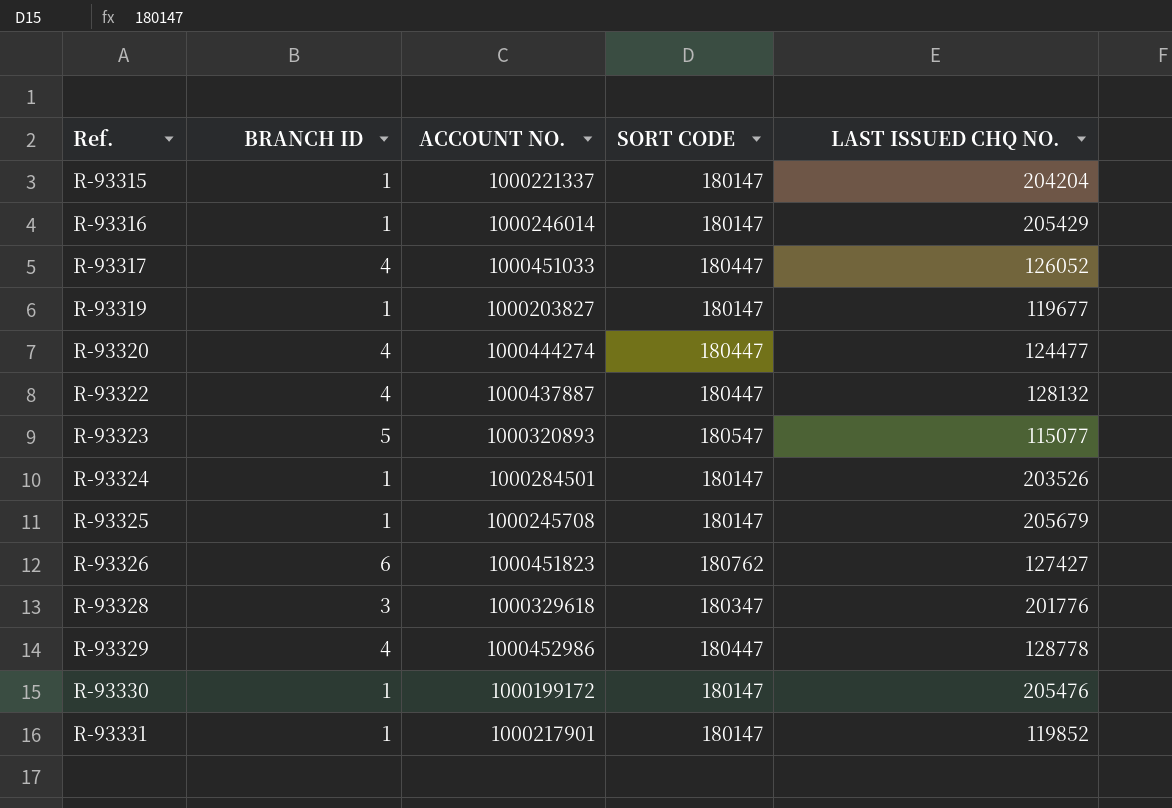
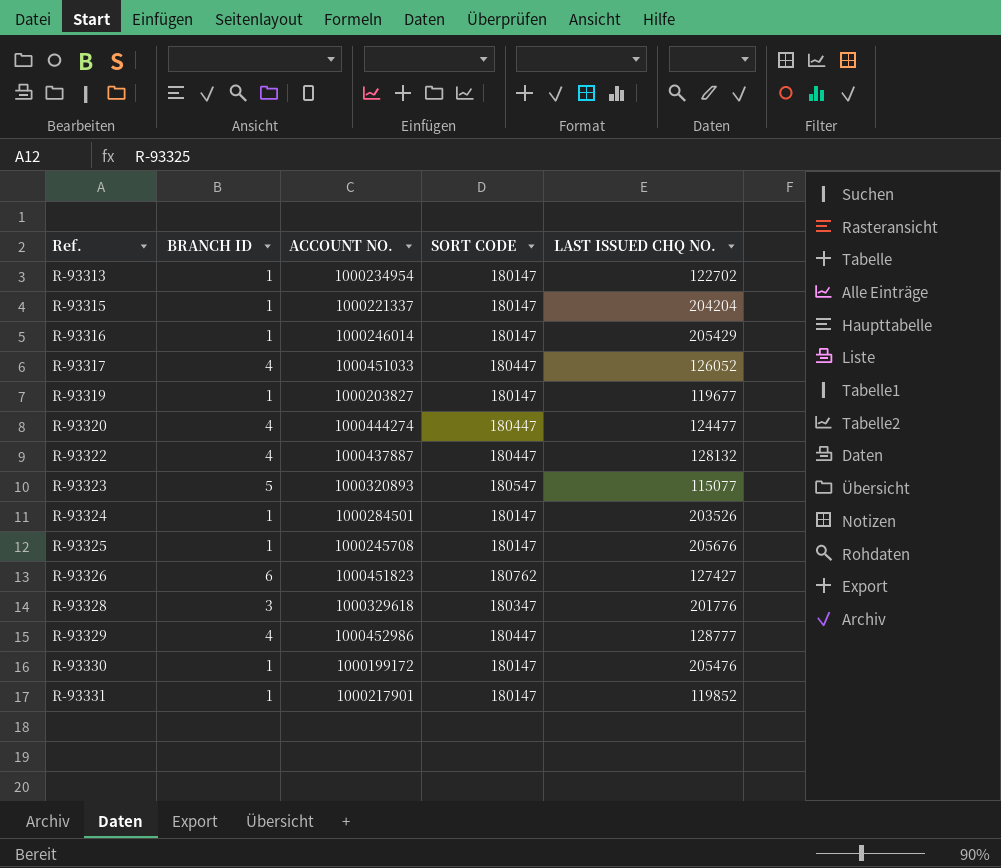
row R-93313: none -> 1 | 1000234954 | 180147 | 122702
R-93325 | LAST ISSUED CHQ NO.: 205679 -> 205676
R-93329 | LAST ISSUED CHQ NO.: 128778 -> 128777

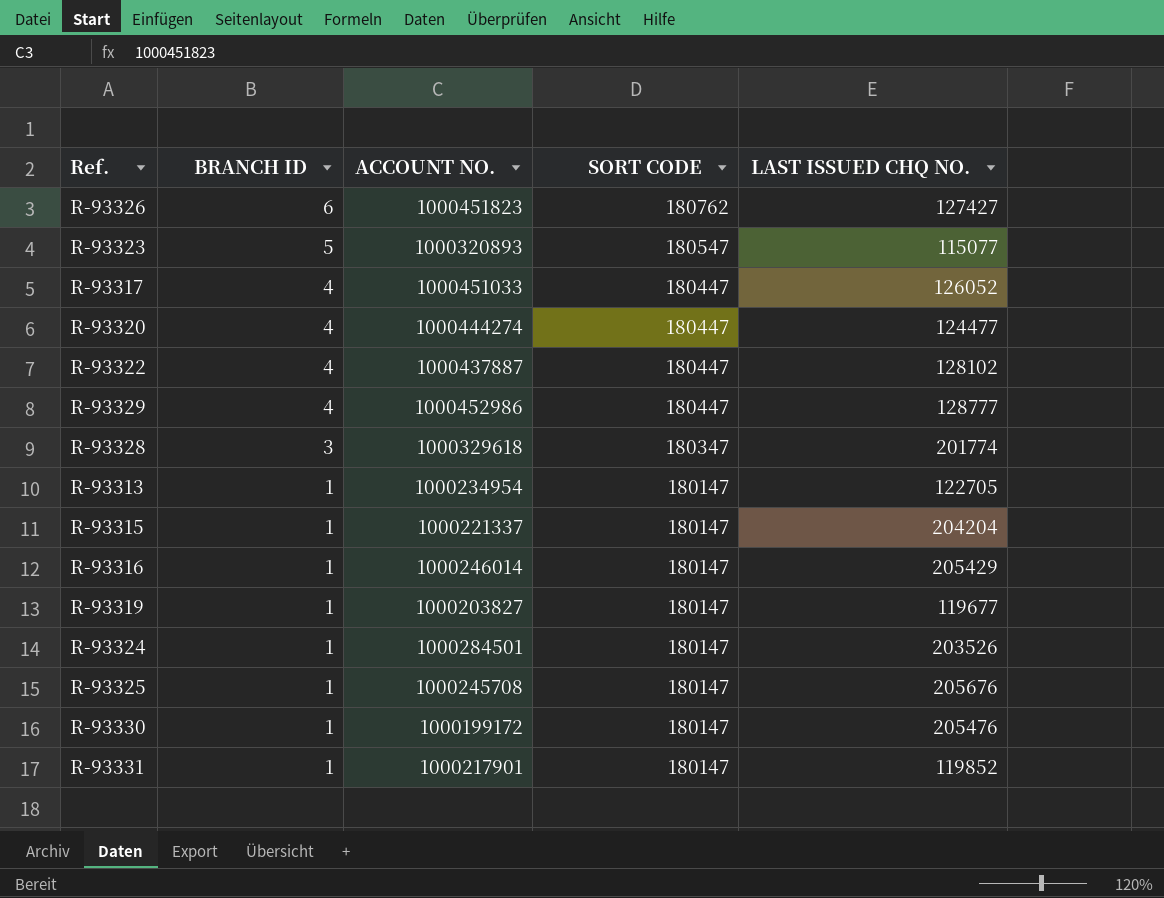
row order: Ref. ascending -> BRANCH ID descending
R-93322 | LAST ISSUED CHQ NO.: 128132 -> 128102
R-93328 | LAST ISSUED CHQ NO.: 201776 -> 201774
R-93313 | LAST ISSUED CHQ NO.: 122702 -> 122705

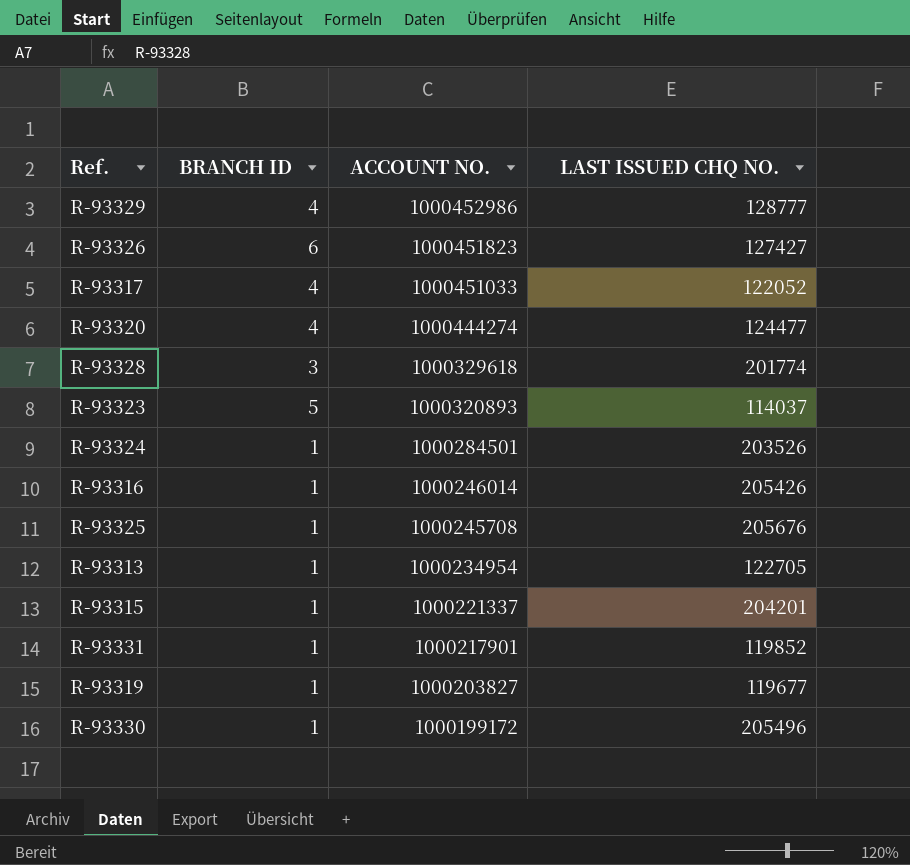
row order: BRANCH ID descending -> ACCOUNT NO. descending
column SORT CODE | position: 4 -> none
row R-93322: 4 | 1000437887 | 180447 | 128102 -> none
R-93317 | LAST ISSUED CHQ NO.: 126052 -> 122052
R-93323 | LAST ISSUED CHQ NO.: 115077 -> 114037
R-93316 | LAST ISSUED CHQ NO.: 205429 -> 205426
R-93315 | LAST ISSUED CHQ NO.: 204204 -> 204201
R-93330 | LAST ISSUED CHQ NO.: 205476 -> 205496

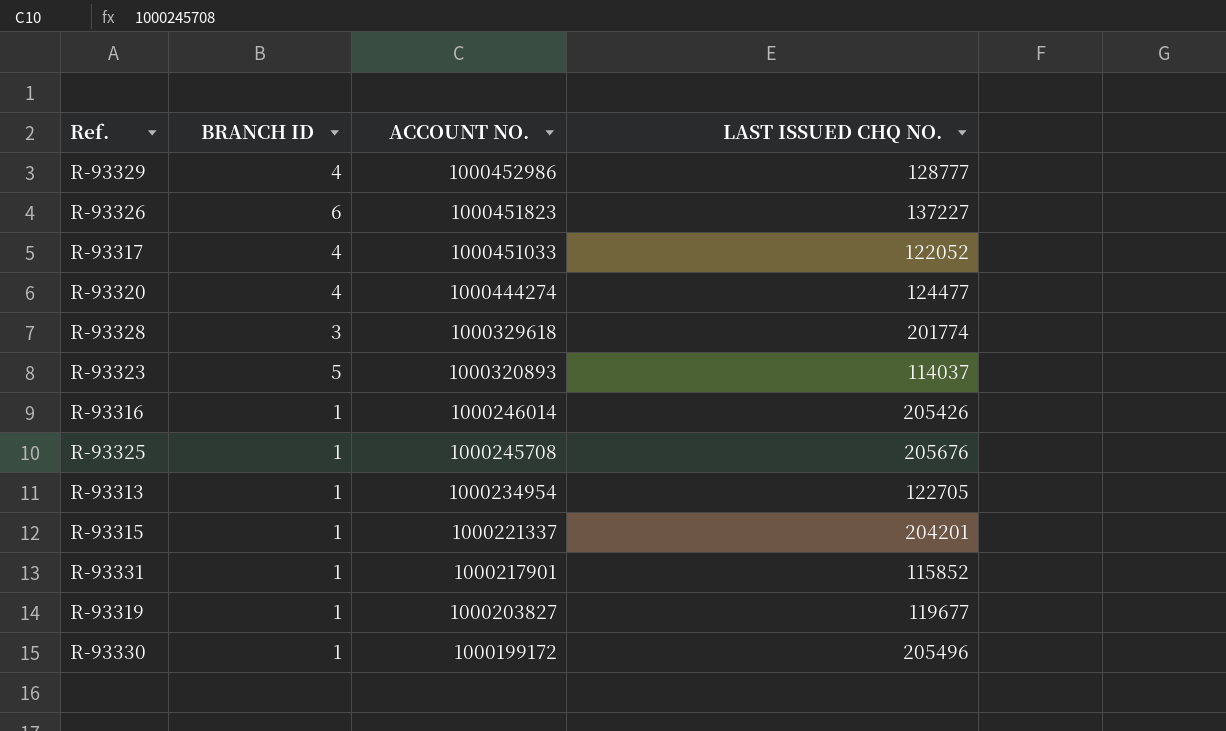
row R-93324: 1 | 1000284501 | 203526 -> none
R-93326 | LAST ISSUED CHQ NO.: 127427 -> 137227
R-93331 | LAST ISSUED CHQ NO.: 119852 -> 115852

